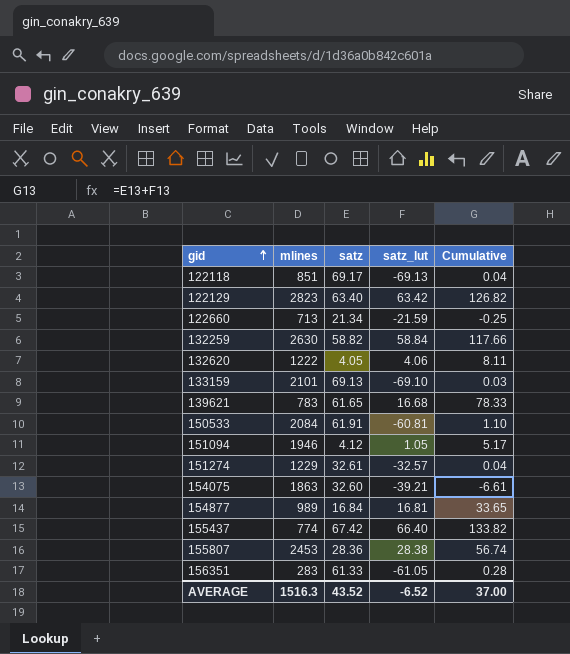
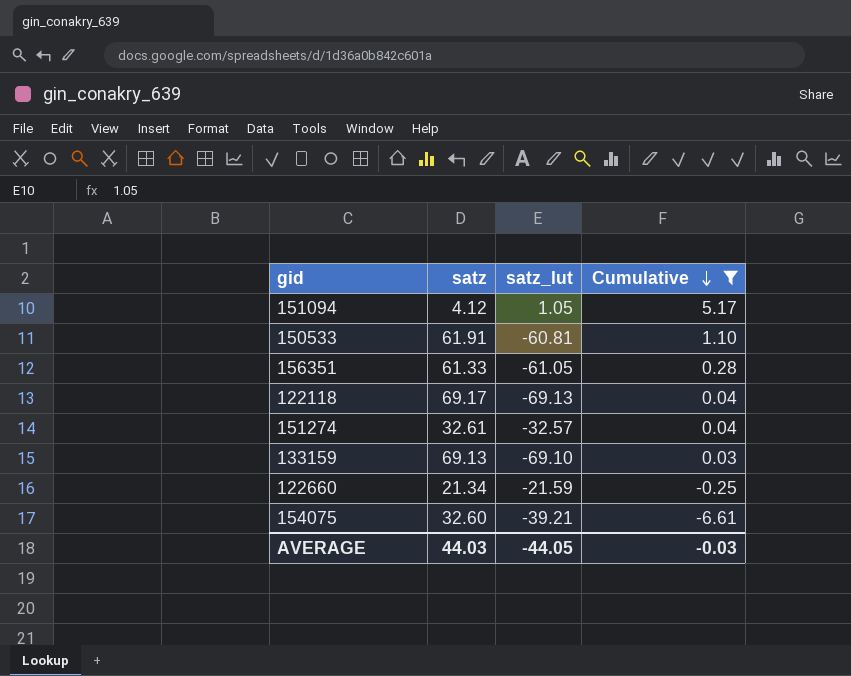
filter: none -> Cumulative <= 5.17
row order: gid ascending -> Cumulative descending
column mlines | position: 2 -> none
AVERAGE | satz: 43.52 -> 44.03
AVERAGE | satz_lut: -6.52 -> -44.05
AVERAGE | Cumulative: 37.00 -> -0.03

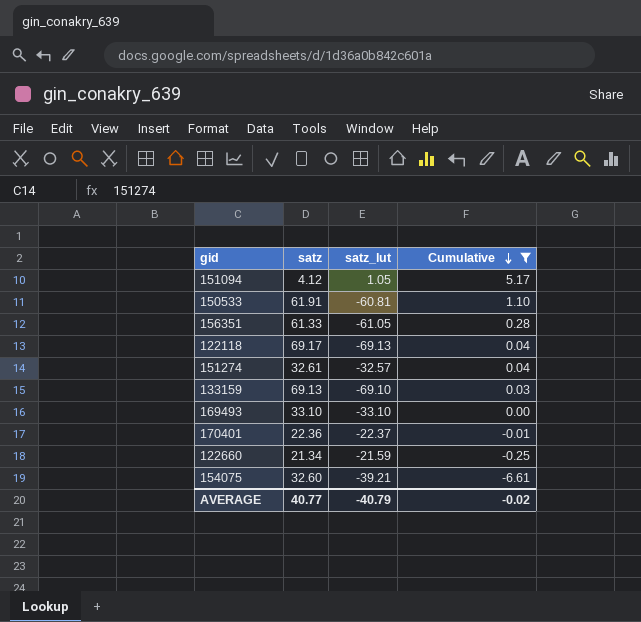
row 169493: none -> 33.10 | -33.10 | 0.00
row 170401: none -> 22.36 | -22.37 | -0.01
AVERAGE | satz: 44.03 -> 40.77
AVERAGE | satz_lut: -44.05 -> -40.79
AVERAGE | Cumulative: -0.03 -> -0.02

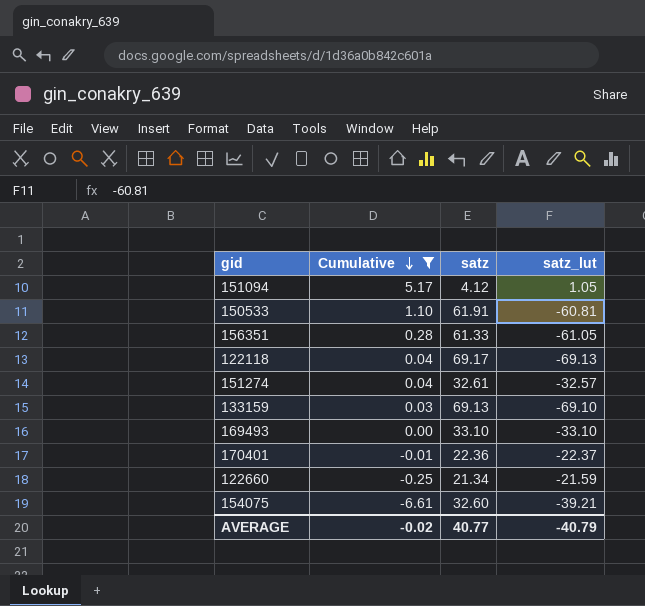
column Cumulative | position: 4 -> 2

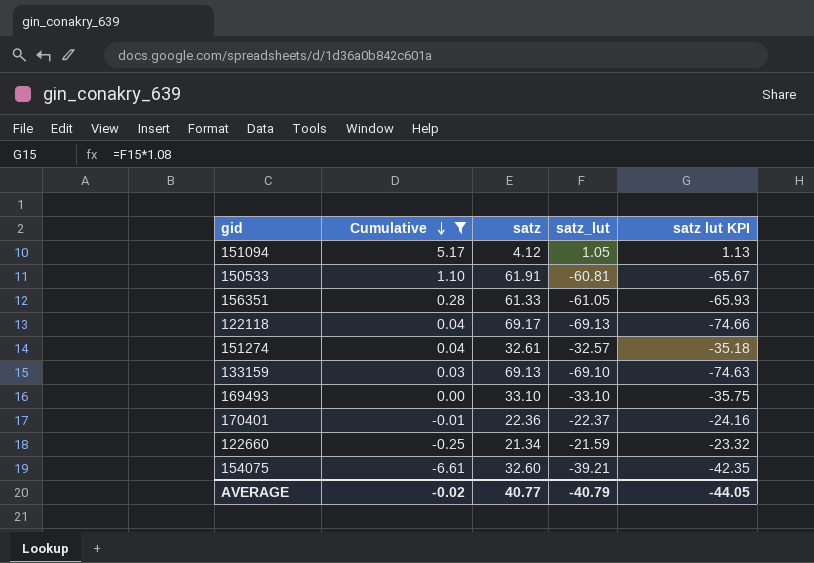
column satz lut KPI | formula: none -> [satz_lut] * 1.08

